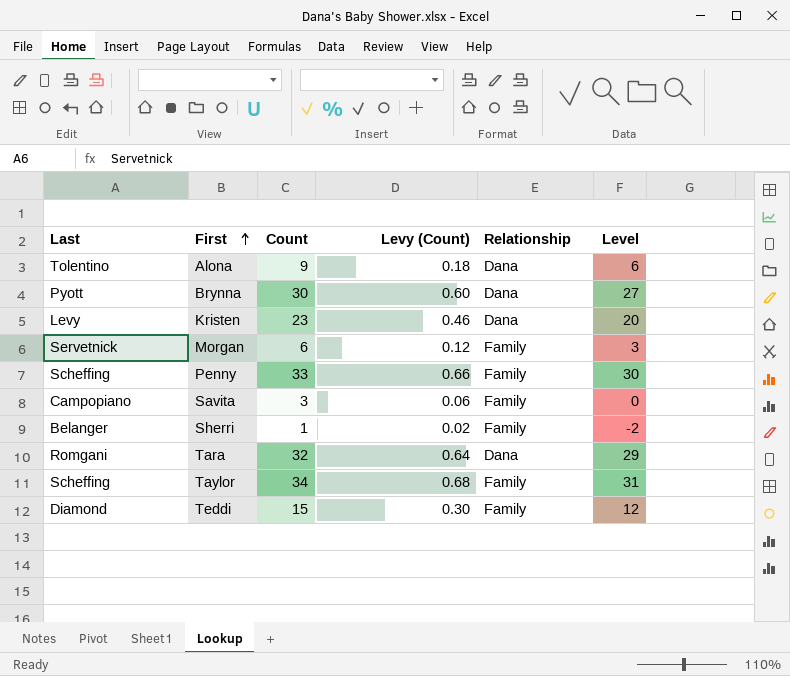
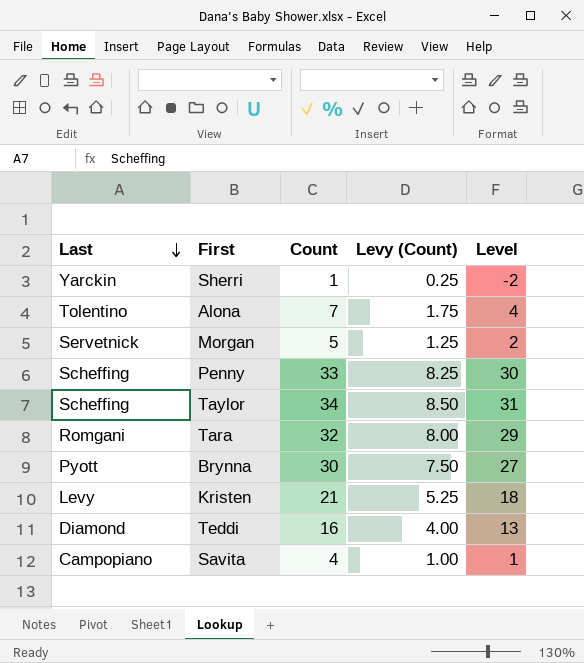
row order: First ascending -> Last descending
column Relationship | position: 5 -> none
column Levy (Count) | formula: [Count] * 0.02 -> [Count] * 0.25
Sherri | Last: Belanger -> Yarckin
Alona | Count: 9 -> 7
Alona | Level: 6 -> 4
Morgan | Count: 6 -> 5
Morgan | Level: 3 -> 2
Kristen | Count: 23 -> 21
Kristen | Level: 20 -> 18
Teddi | Count: 15 -> 16
Teddi | Level: 12 -> 13
Savita | Count: 3 -> 4
Savita | Level: 0 -> 1

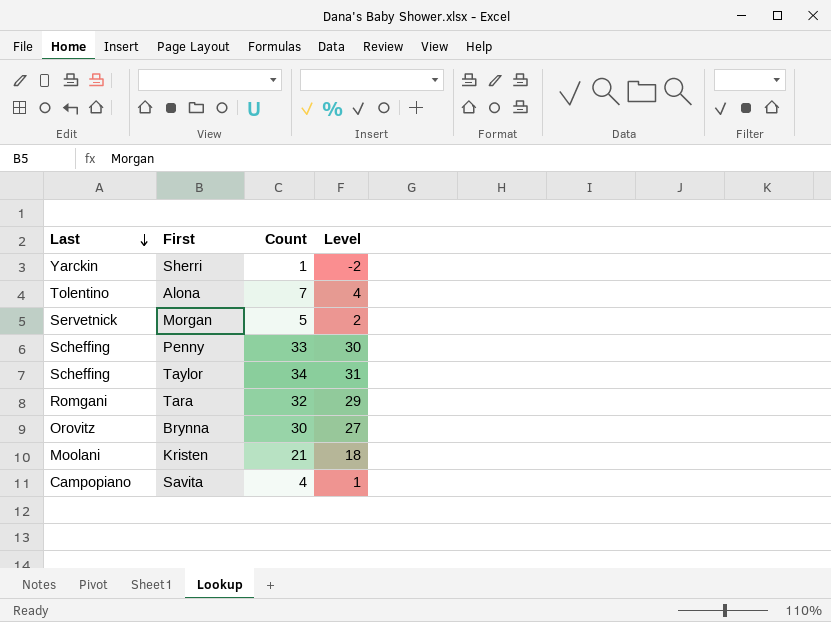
column Levy (Count) | formula: [Count] * 0.25 -> none
row Teddi: Diamond | 16 | 4.00 | 13 -> none
Brynna | Last: Pyott -> Orovitz
Kristen | Last: Levy -> Moolani

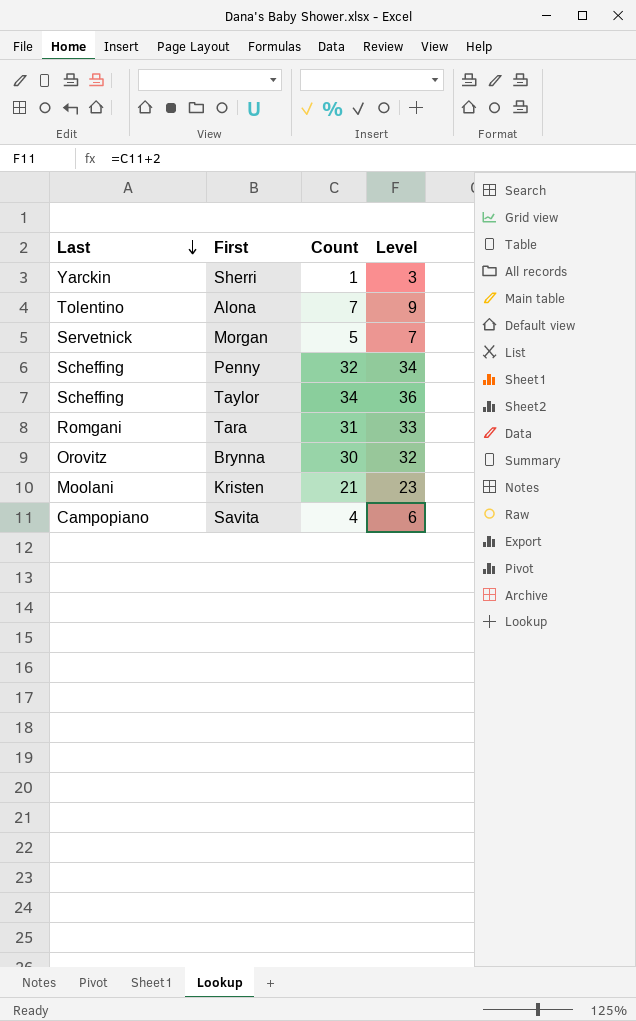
column Level | formula: [Count] - 3 -> [Count] + 2
Penny | Count: 33 -> 32
Tara | Count: 32 -> 31

